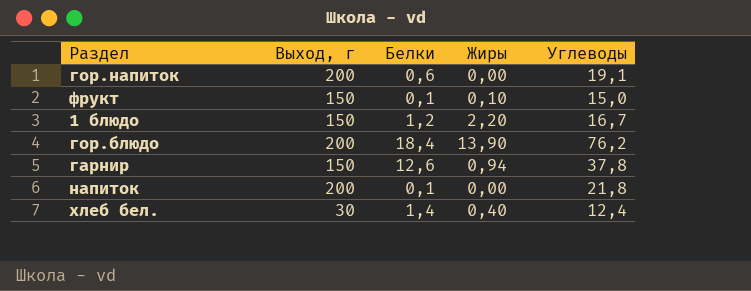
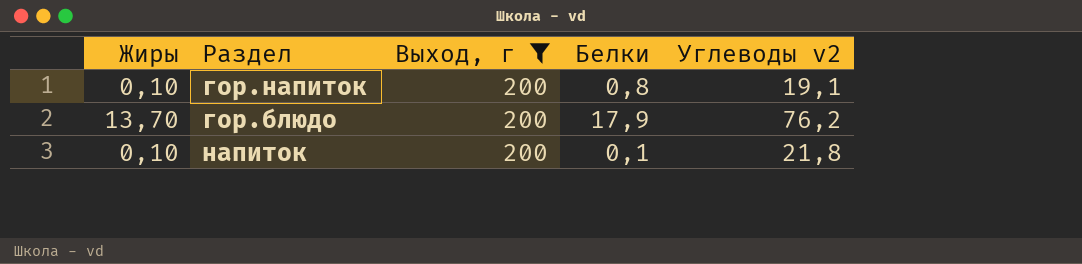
filter: none -> Выход, г = 200
column Жиры | position: 4 -> 1
column name: Углеводы -> Углеводы v2
гор.напиток | Жиры: 0,00 -> 0,10
гор.напиток | Белки: 0,6 -> 0,8
гор.блюдо | Жиры: 13,90 -> 13,70
гор.блюдо | Белки: 18,4 -> 17,9
напиток | Жиры: 0,00 -> 0,10

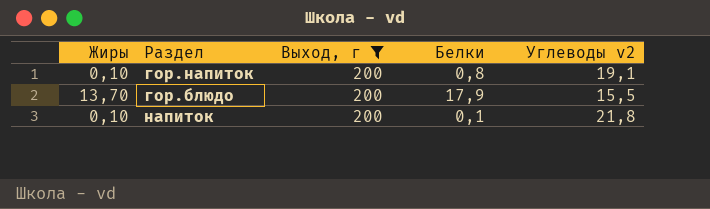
гор.блюдо | Углеводы v2: 76,2 -> 15,5

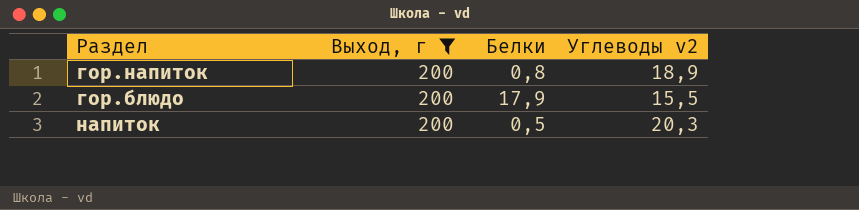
column Жиры | position: 1 -> none
гор.напиток | Углеводы v2: 19,1 -> 18,9
напиток | Белки: 0,1 -> 0,5
напиток | Углеводы v2: 21,8 -> 20,3

